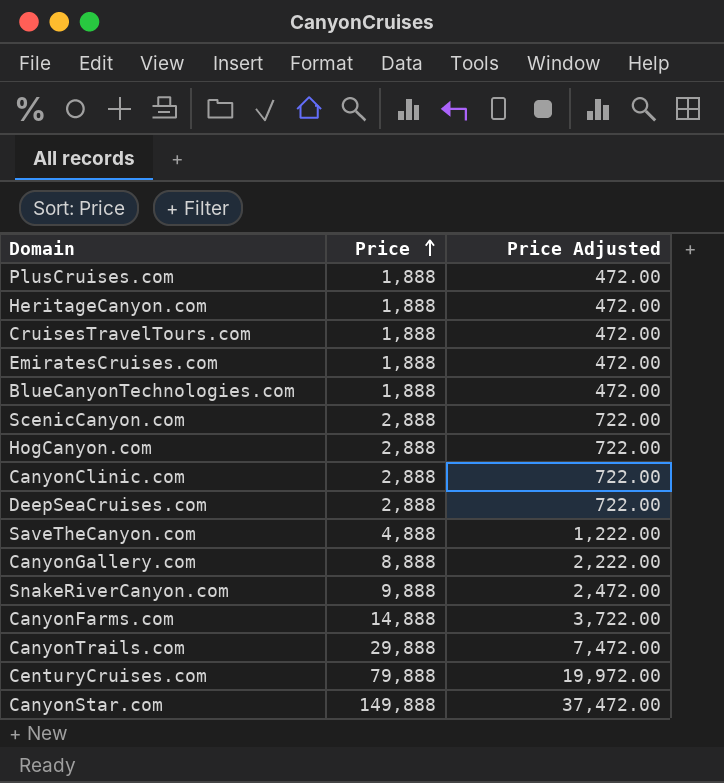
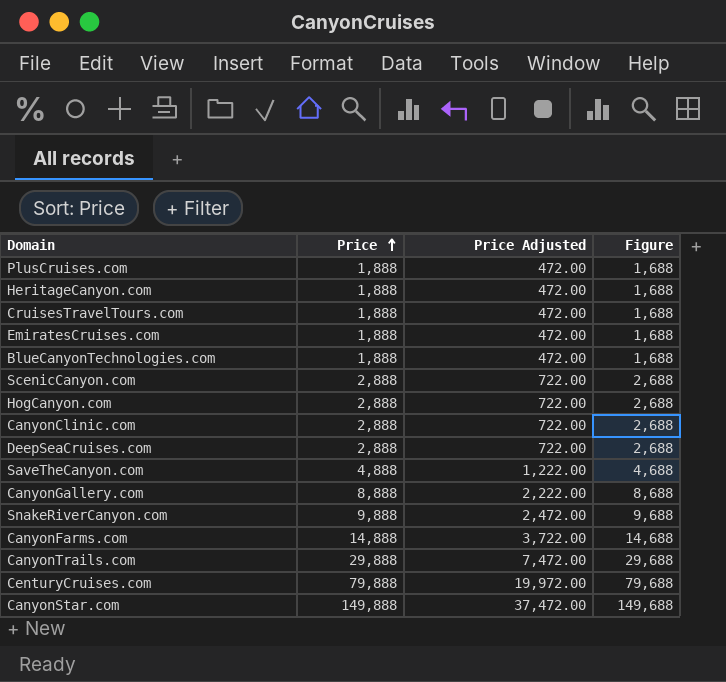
column Figure | formula: none -> [Price] - 200

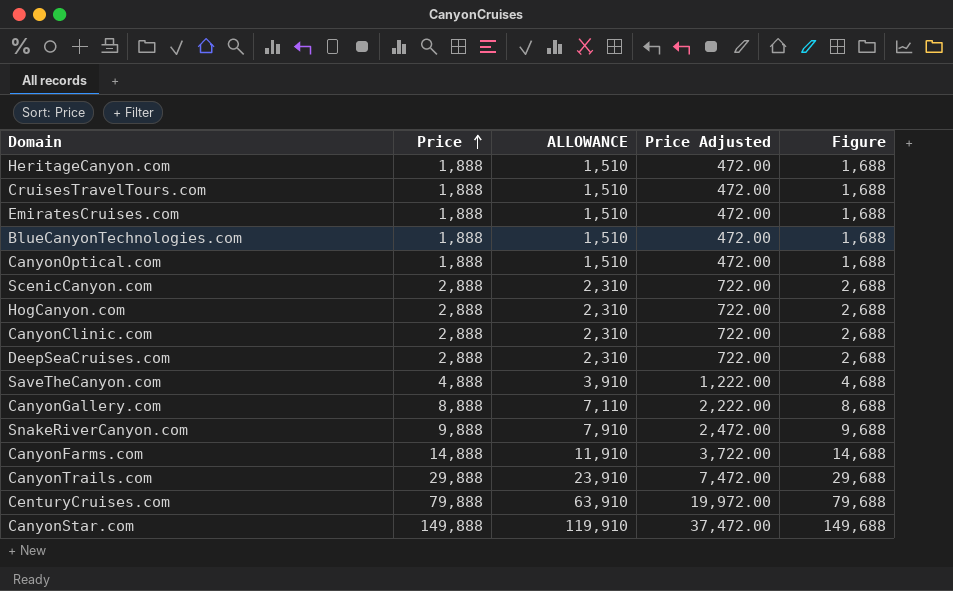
column ALLOWANCE | formula: none -> [Price] * 0.8
row PlusCruises.com: 1,888 | 472.00 | 1,688 -> none
row CanyonOptical.com: none -> 1,888 | 1,510 | 472.00 | 1,688

